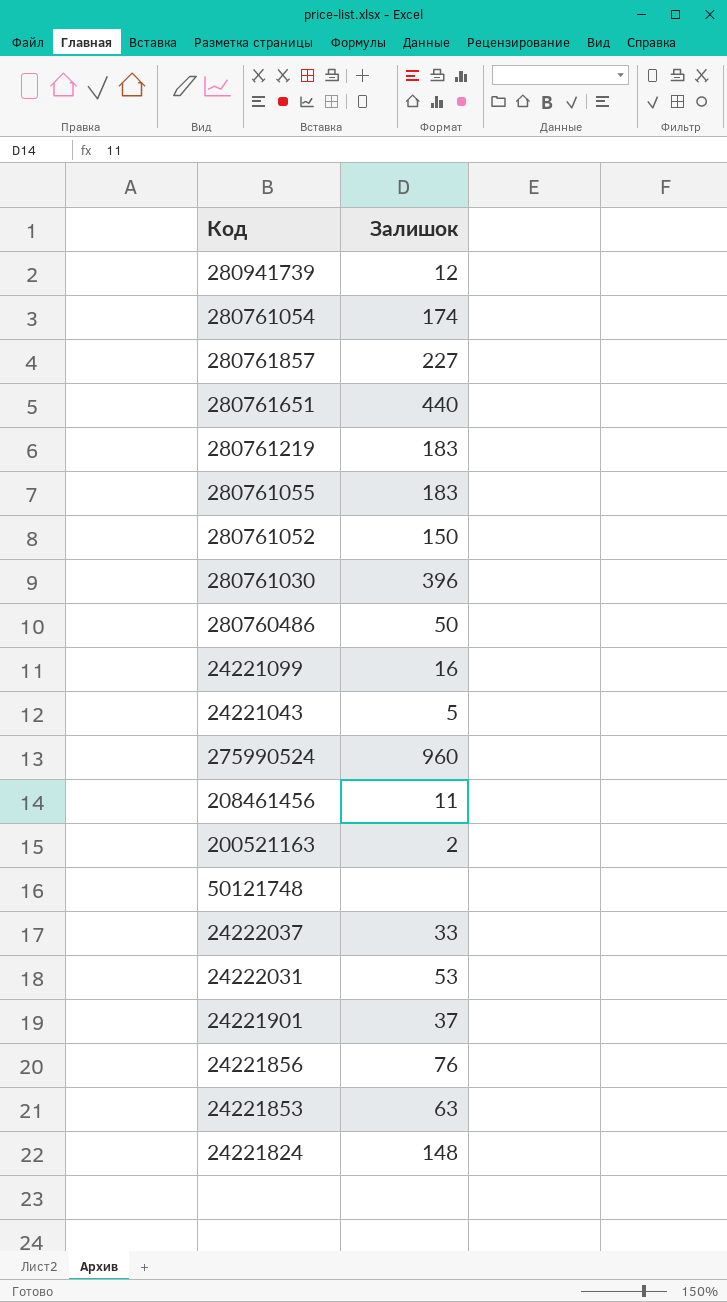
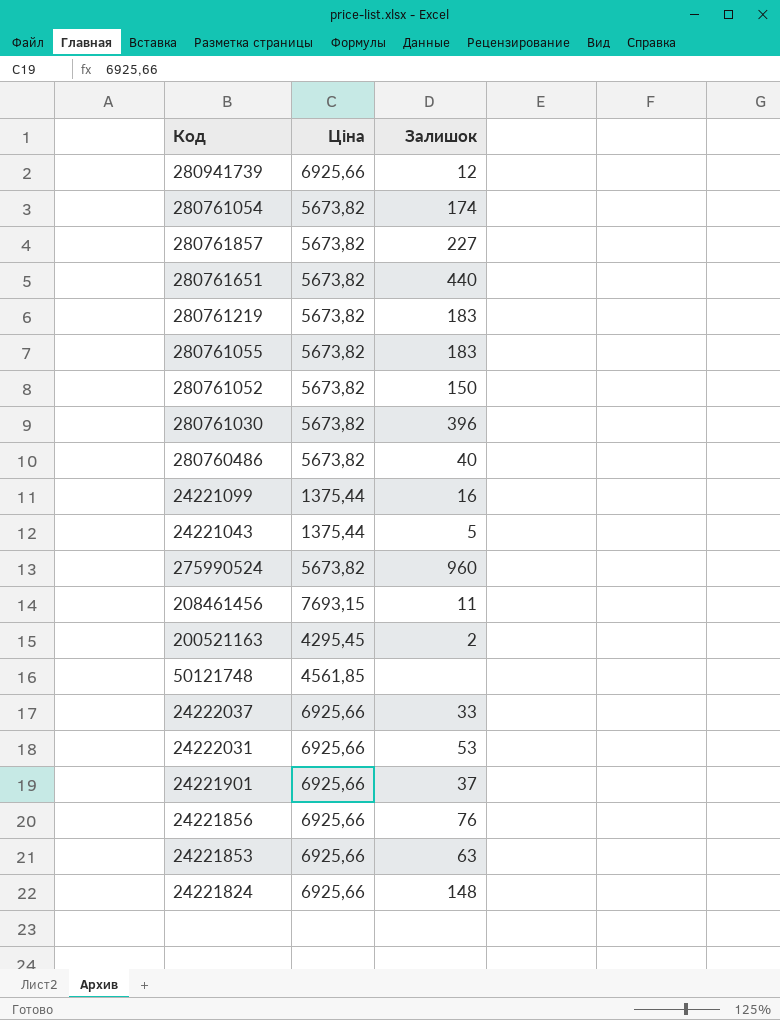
column Ціна | position: none -> 2
280760486 | Залишок: 50 -> 40

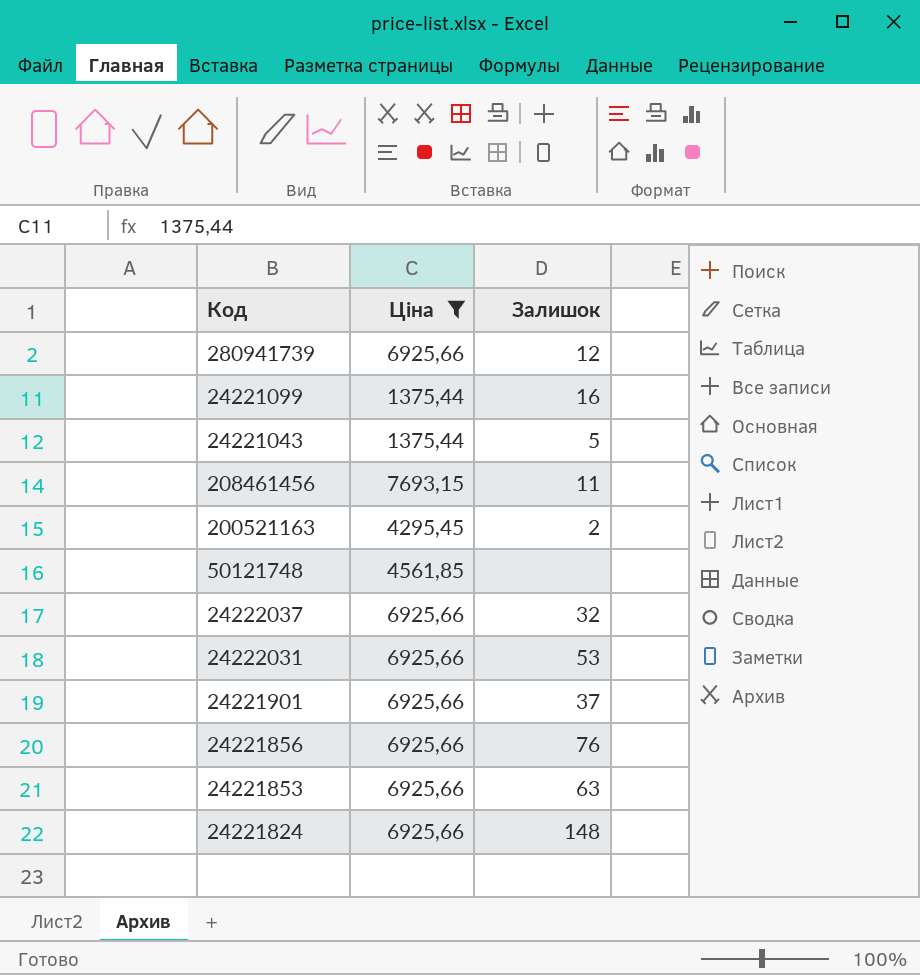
filter: none -> Ціна != 5673,82
24222037 | Залишок: 33 -> 32

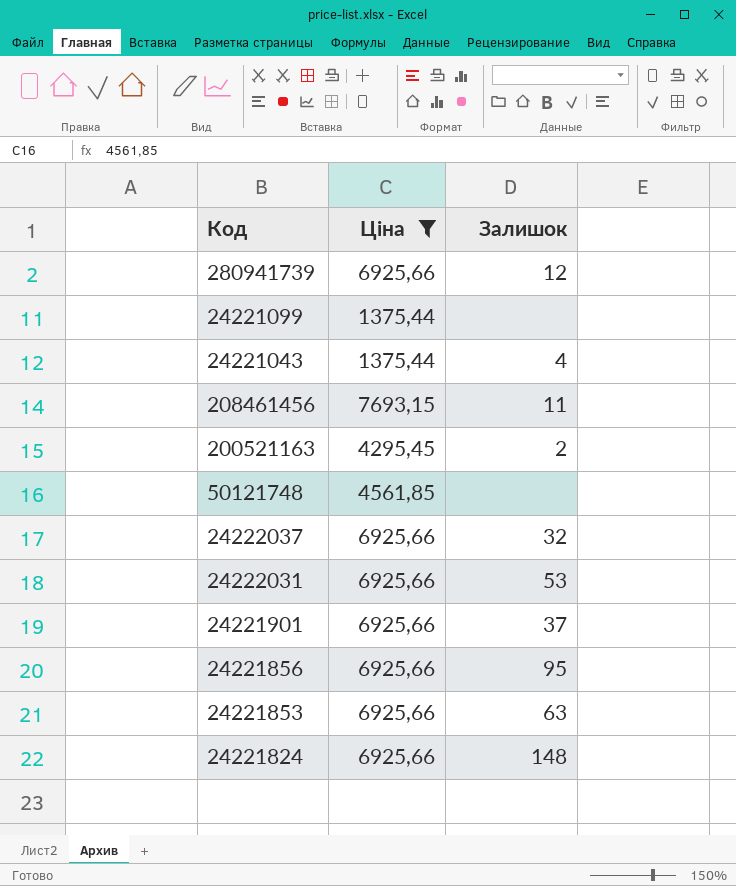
24221099 | Залишок: 16 -> none
24221043 | Залишок: 5 -> 4
24221856 | Залишок: 76 -> 95

